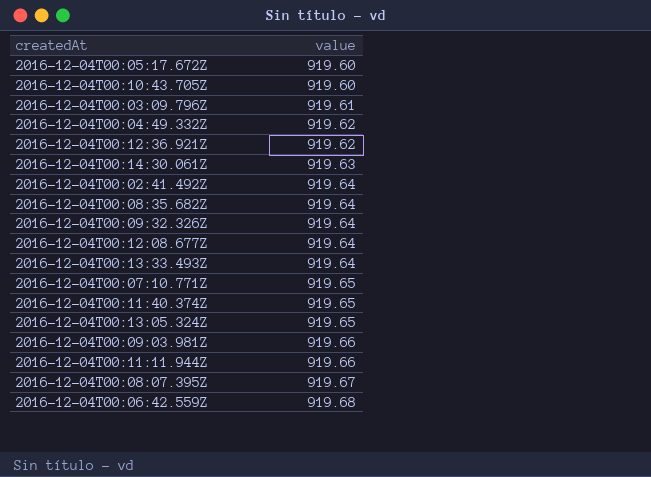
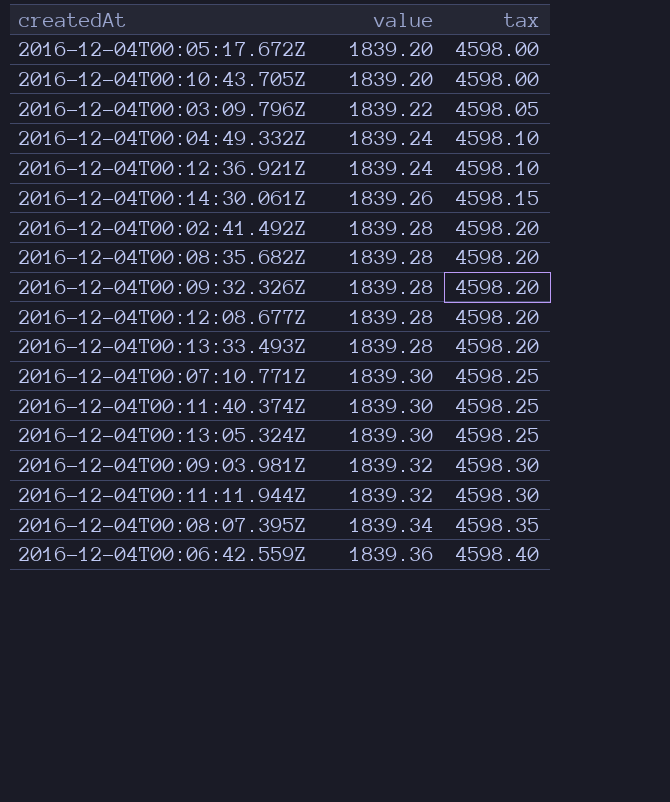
column tax | formula: none -> [value] * 2.5
2016-12-04T00:05:17.672Z | value: 919.60 -> 1839.20
2016-12-04T00:10:43.705Z | value: 919.60 -> 1839.20
2016-12-04T00:03:09.796Z | value: 919.61 -> 1839.22
2016-12-04T00:04:49.332Z | value: 919.62 -> 1839.24
2016-12-04T00:12:36.921Z | value: 919.62 -> 1839.24
2016-12-04T00:14:30.061Z | value: 919.63 -> 1839.26
2016-12-04T00:02:41.492Z | value: 919.64 -> 1839.28
2016-12-04T00:08:35.682Z | value: 919.64 -> 1839.28
2016-12-04T00:09:32.326Z | value: 919.64 -> 1839.28
2016-12-04T00:12:08.677Z | value: 919.64 -> 1839.28
2016-12-04T00:13:33.493Z | value: 919.64 -> 1839.28
2016-12-04T00:07:10.771Z | value: 919.65 -> 1839.30
2016-12-04T00:11:40.374Z | value: 919.65 -> 1839.30
2016-12-04T00:13:05.324Z | value: 919.65 -> 1839.30
2016-12-04T00:09:03.981Z | value: 919.66 -> 1839.32
2016-12-04T00:11:11.944Z | value: 919.66 -> 1839.32
2016-12-04T00:08:07.395Z | value: 919.67 -> 1839.34
2016-12-04T00:06:42.559Z | value: 919.68 -> 1839.36

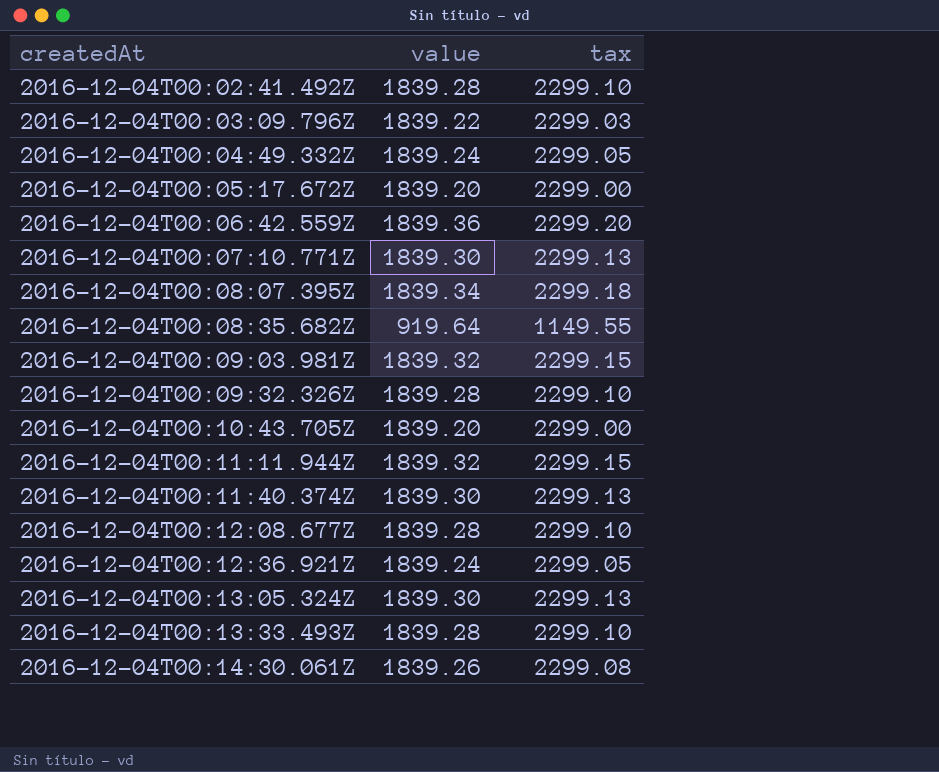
row order: value ascending -> createdAt ascending
column tax | formula: [value] * 2.5 -> [value] * 1.25
2016-12-04T00:08:35.682Z | value: 1839.28 -> 919.64

